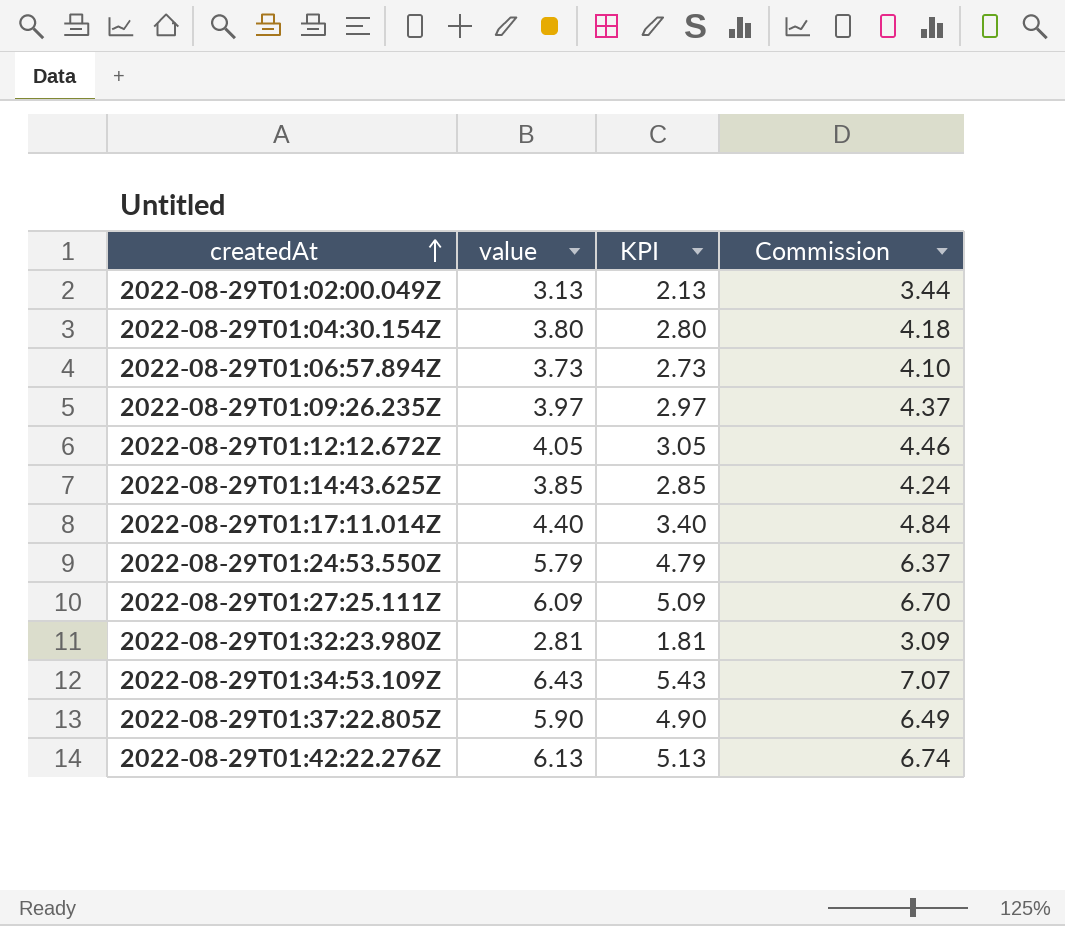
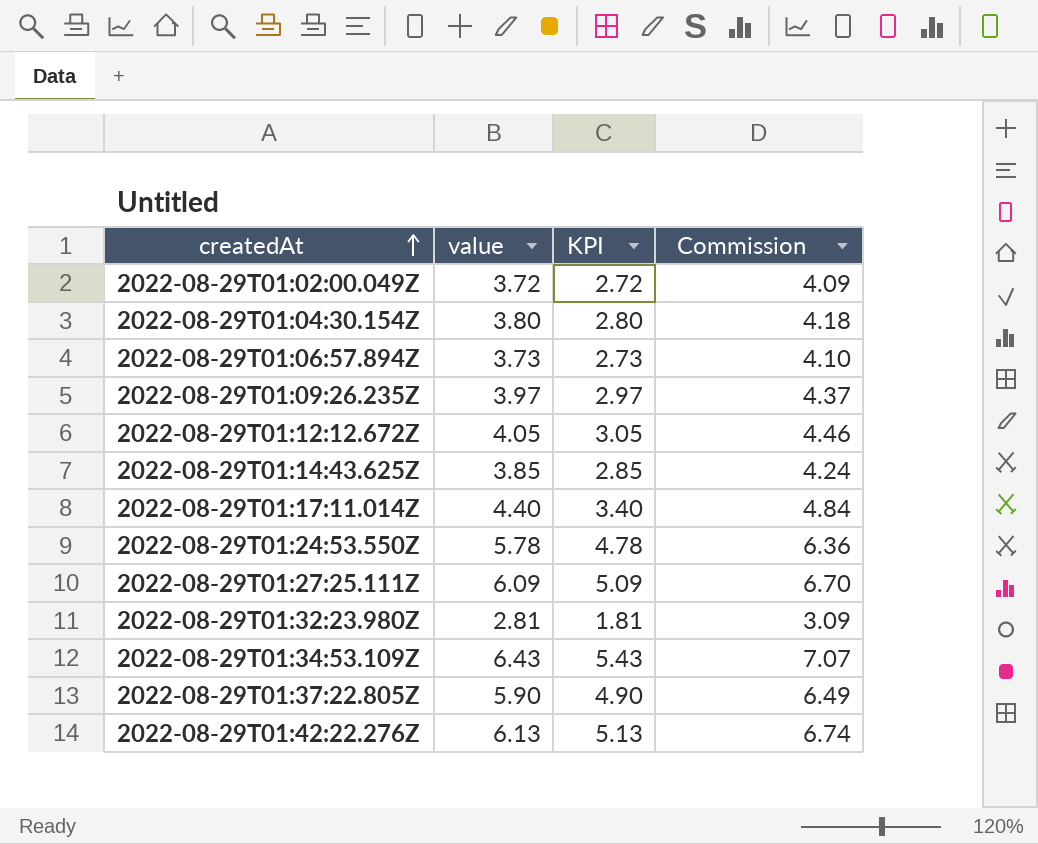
2022-08-29T01:02:00.049Z | value: 3.13 -> 3.72
2022-08-29T01:02:00.049Z | KPI: 2.13 -> 2.72
2022-08-29T01:02:00.049Z | Commission: 3.44 -> 4.09
2022-08-29T01:24:53.550Z | value: 5.79 -> 5.78
2022-08-29T01:24:53.550Z | KPI: 4.79 -> 4.78
2022-08-29T01:24:53.550Z | Commission: 6.37 -> 6.36

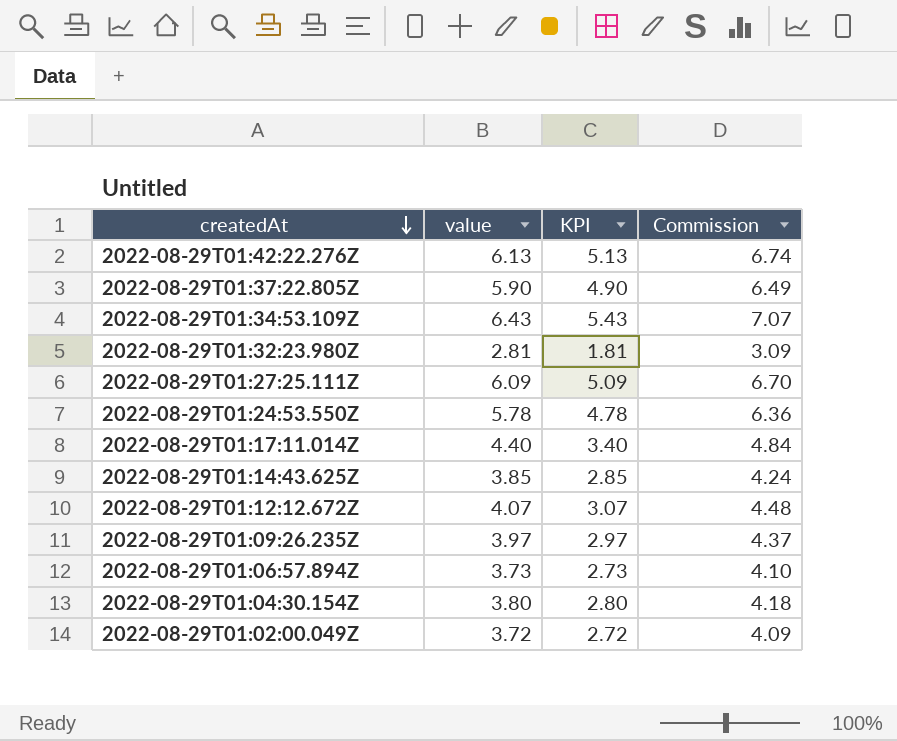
row order: createdAt ascending -> createdAt descending
2022-08-29T01:12:12.672Z | value: 4.05 -> 4.07
2022-08-29T01:12:12.672Z | KPI: 3.05 -> 3.07
2022-08-29T01:12:12.672Z | Commission: 4.46 -> 4.48

